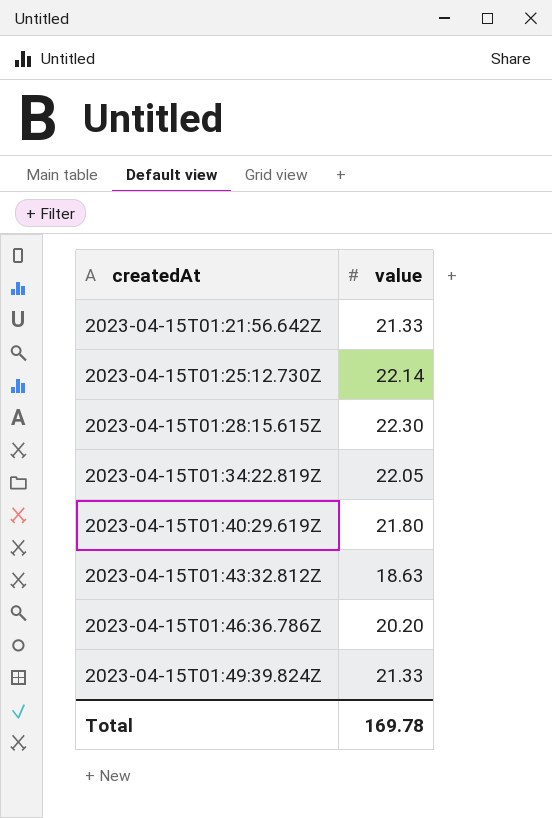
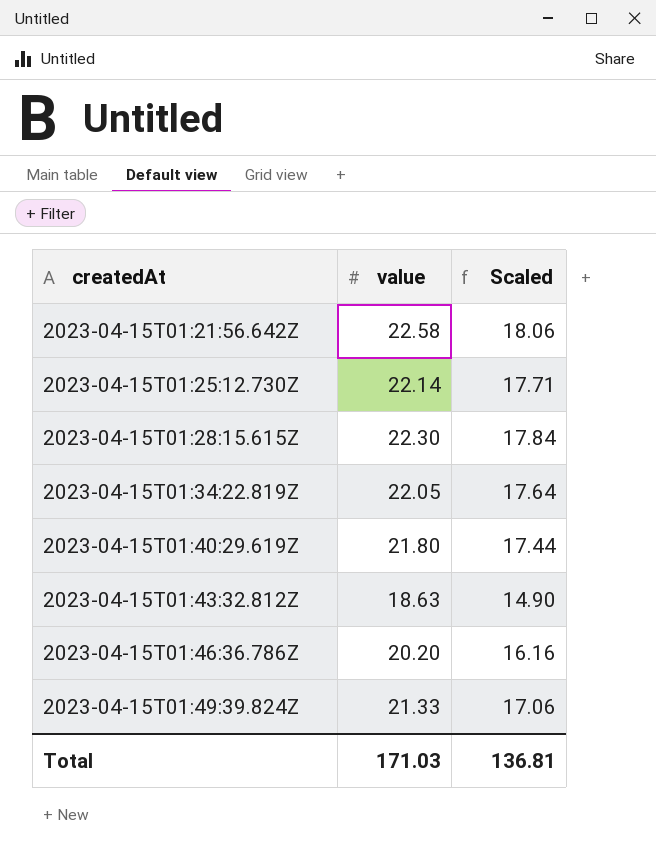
column Scaled | formula: none -> [value] * 0.8
2023-04-15T01:21:56.642Z | value: 21.33 -> 22.58
Total | value: 169.78 -> 171.03

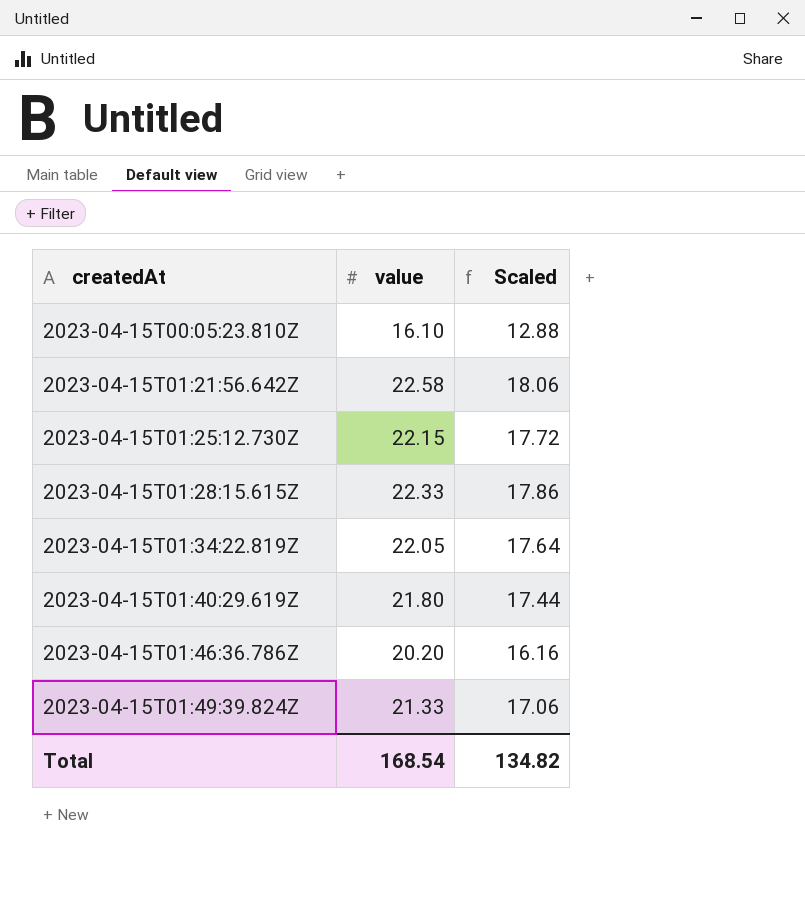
row 2023-04-15T01:43:32.812Z: 18.63 | 14.90 -> none
row 2023-04-15T00:05:23.810Z: none -> 16.10 | 12.88
2023-04-15T01:25:12.730Z | value: 22.14 -> 22.15
2023-04-15T01:25:12.730Z | Scaled: 17.71 -> 17.72
2023-04-15T01:28:15.615Z | value: 22.30 -> 22.33
2023-04-15T01:28:15.615Z | Scaled: 17.84 -> 17.86
Total | value: 171.03 -> 168.54
Total | Scaled: 136.81 -> 134.82

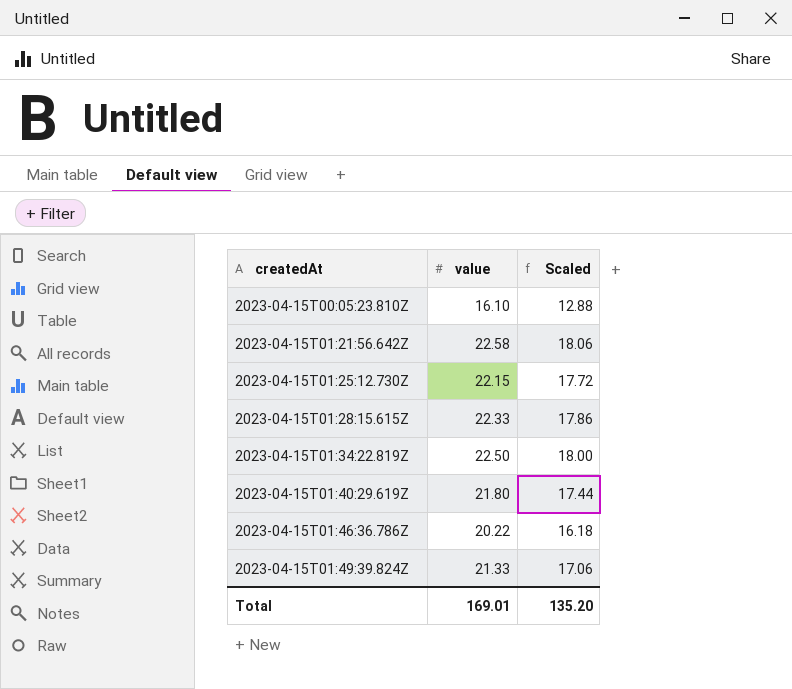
2023-04-15T01:34:22.819Z | value: 22.05 -> 22.50
2023-04-15T01:34:22.819Z | Scaled: 17.64 -> 18.00
2023-04-15T01:46:36.786Z | value: 20.20 -> 20.22
2023-04-15T01:46:36.786Z | Scaled: 16.16 -> 16.18
Total | value: 168.54 -> 169.01
Total | Scaled: 134.82 -> 135.20

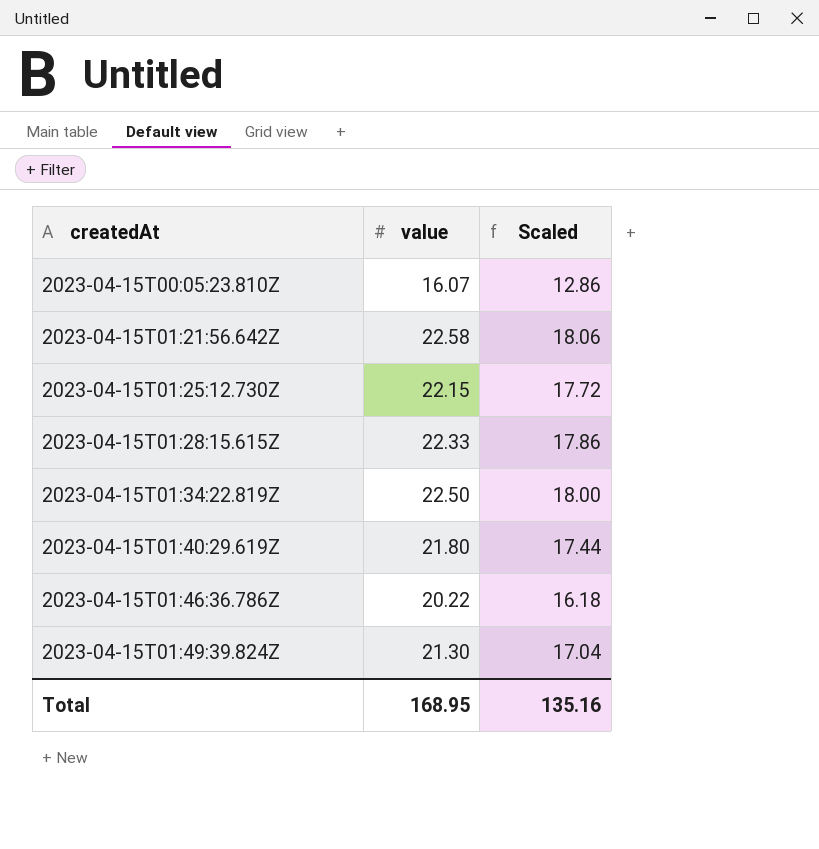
2023-04-15T00:05:23.810Z | value: 16.10 -> 16.07
2023-04-15T00:05:23.810Z | Scaled: 12.88 -> 12.86
2023-04-15T01:49:39.824Z | value: 21.33 -> 21.30
2023-04-15T01:49:39.824Z | Scaled: 17.06 -> 17.04
Total | value: 169.01 -> 168.95
Total | Scaled: 135.20 -> 135.16

